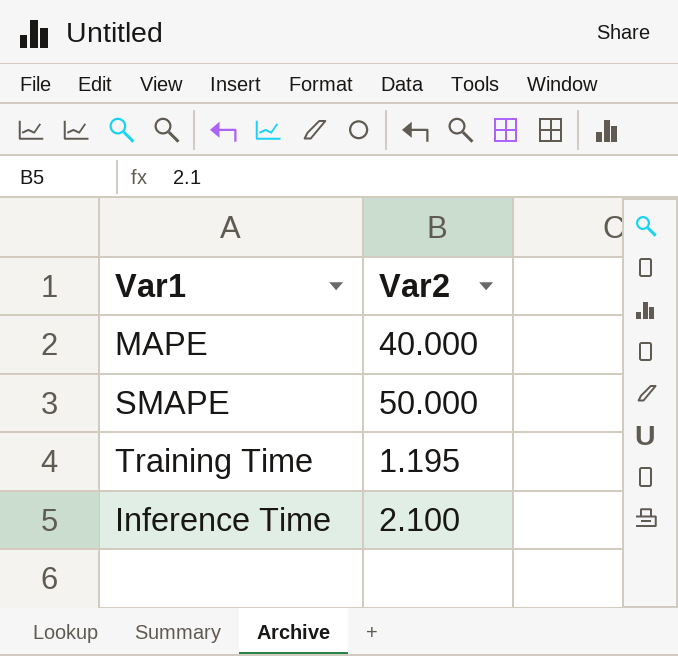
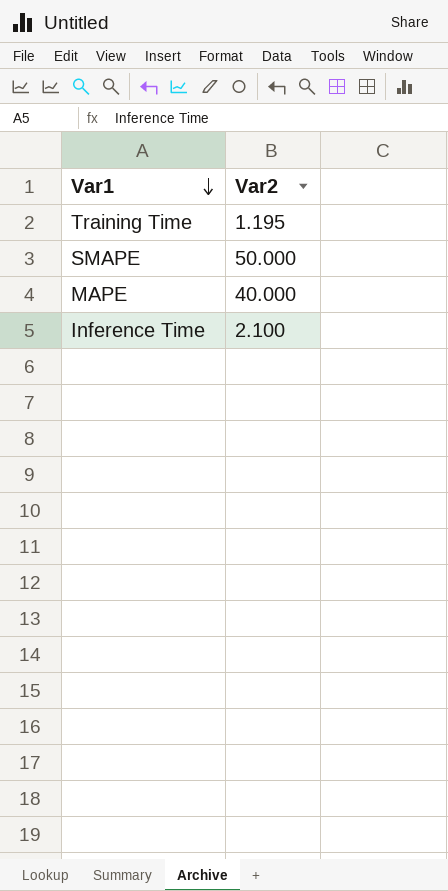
row order: none -> Var1 descending

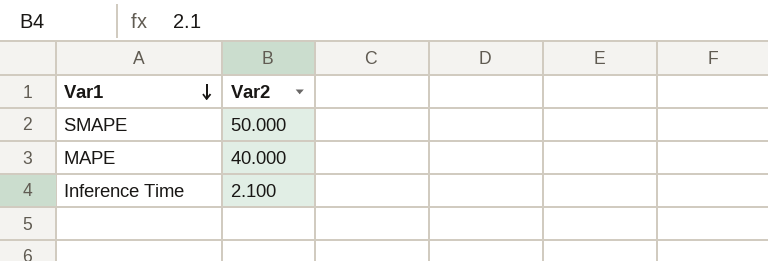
row Training Time: 1.195 -> none

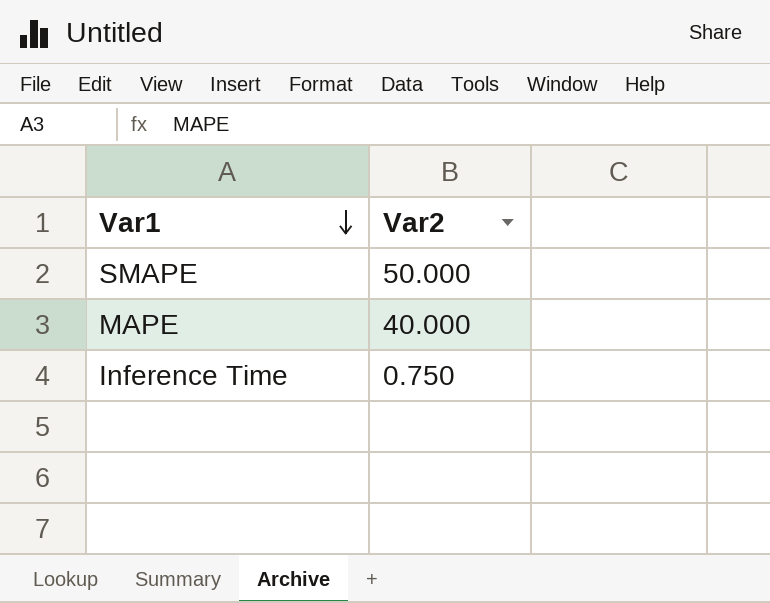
Inference Time | Var2: 2.100 -> 0.750

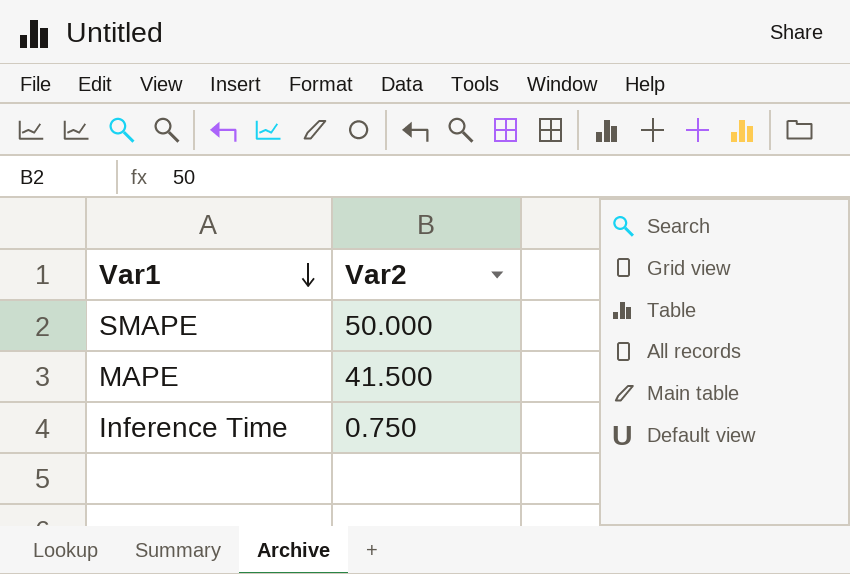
MAPE | Var2: 40.000 -> 41.500

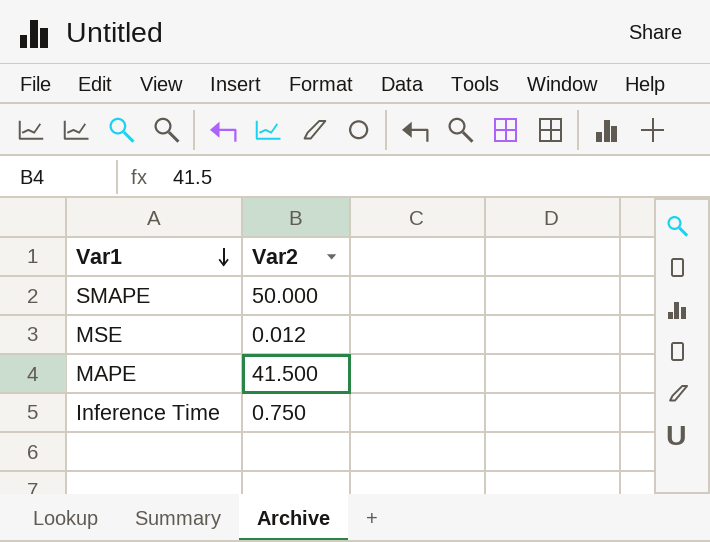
row MSE: none -> 0.012

